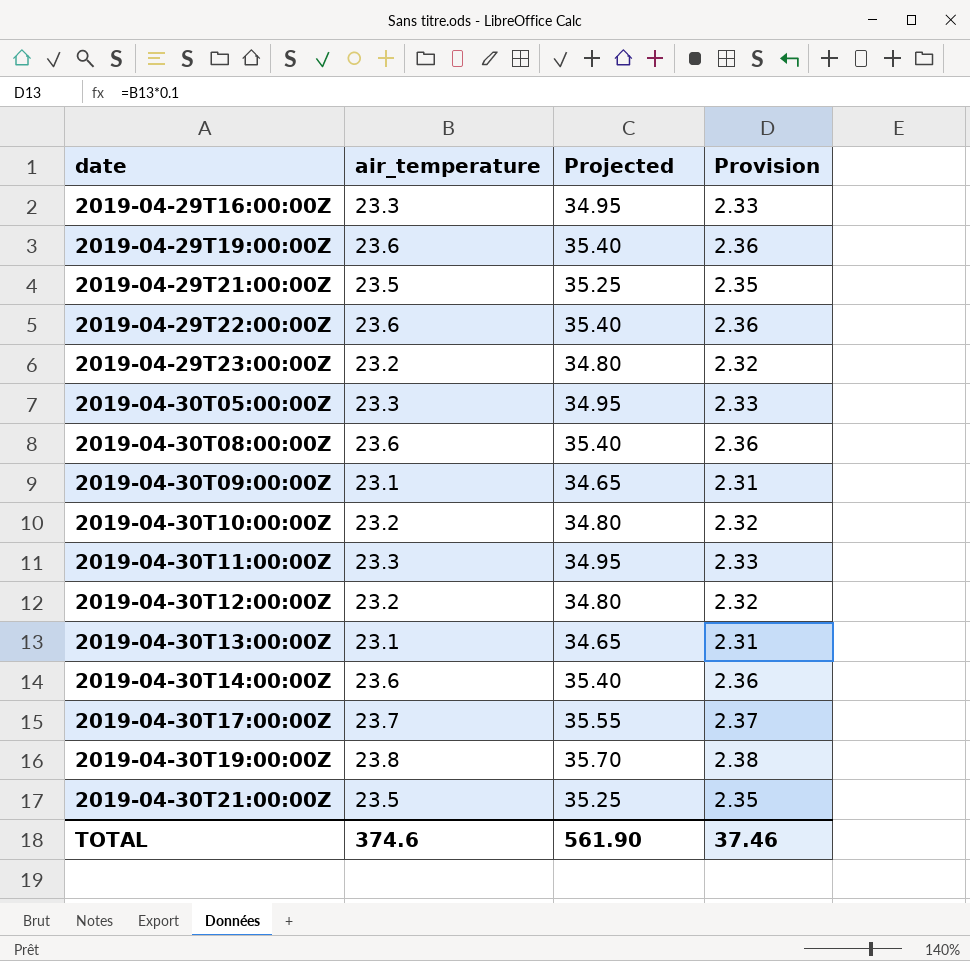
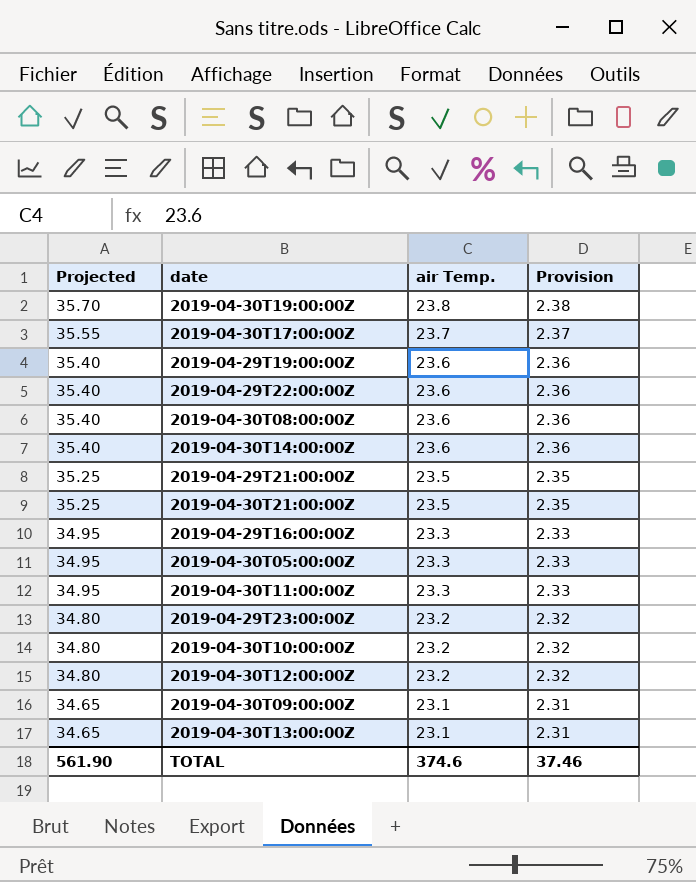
row order: date ascending -> Projected descending
column Projected | position: 3 -> 1
column name: air_temperature -> air Temp.

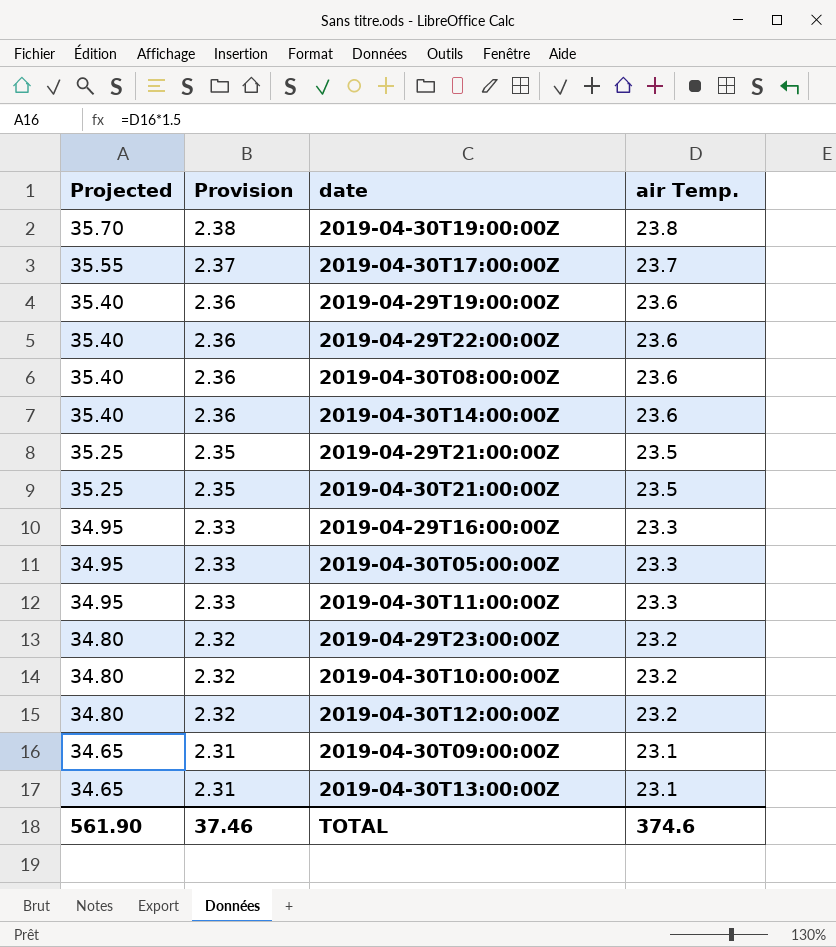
column Provision | position: 4 -> 2

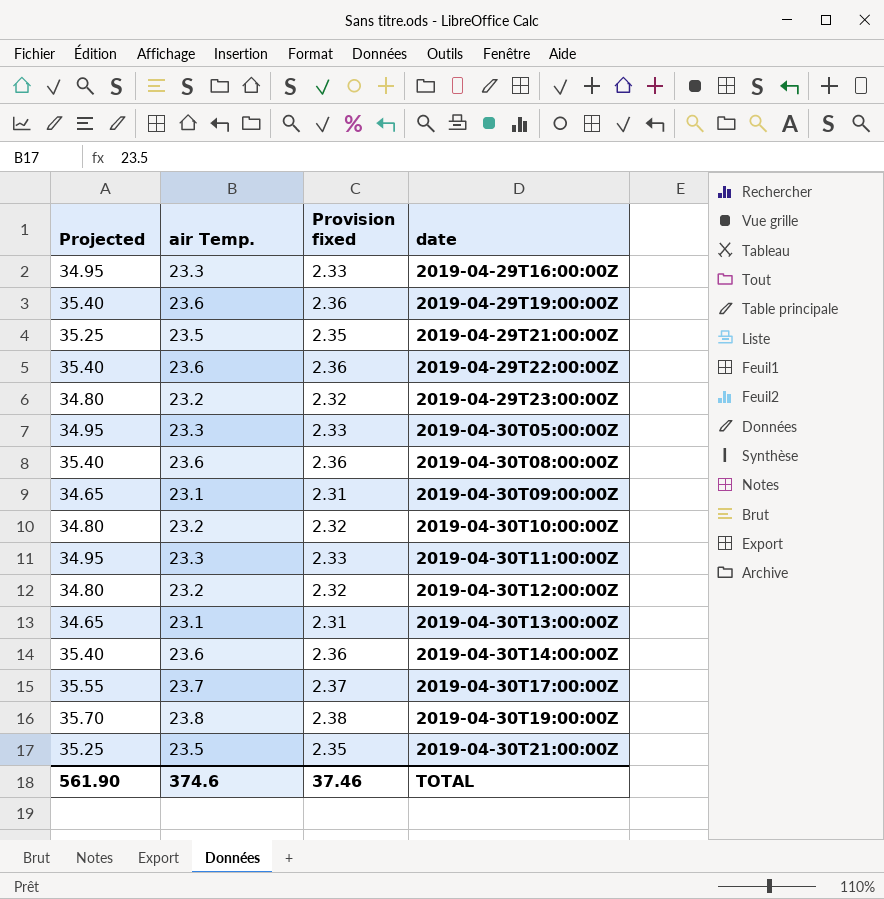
row order: Projected descending -> date ascending
column air Temp. | position: 4 -> 2
column name: Provision -> Provision fixed

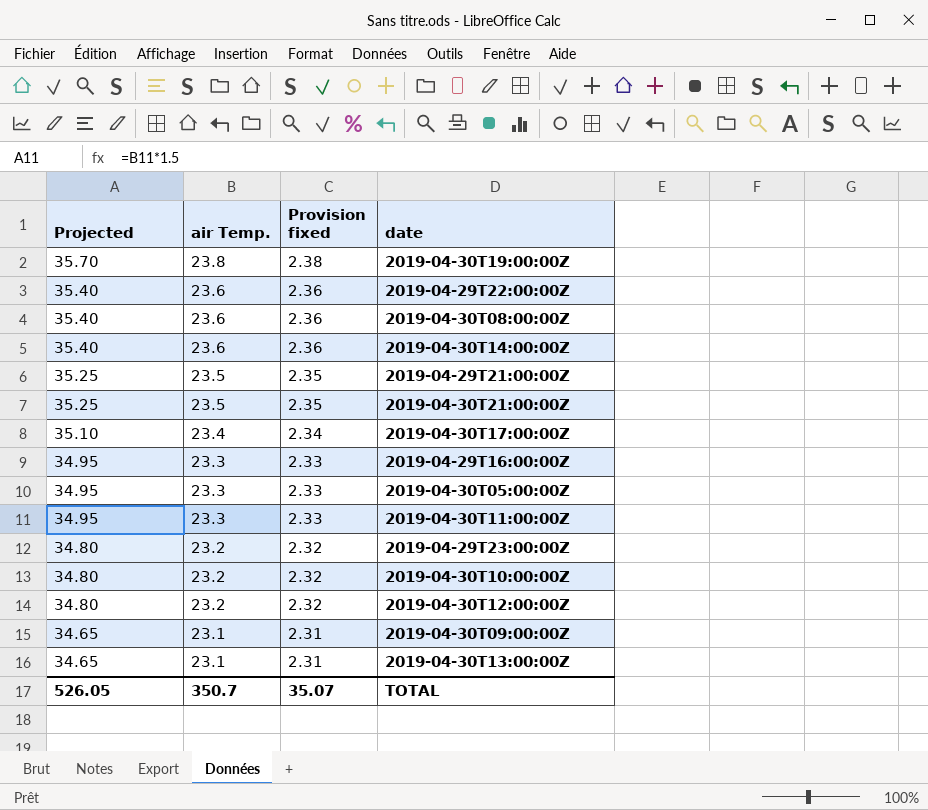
row order: date ascending -> Projected descending
row 2019-04-29T19:00:00Z: 35.40 | 23.6 | 2.36 -> none
2019-04-30T17:00:00Z | Projected: 35.55 -> 35.10
2019-04-30T17:00:00Z | air Temp.: 23.7 -> 23.4
2019-04-30T17:00:00Z | Provision fixed: 2.37 -> 2.34
TOTAL | Projected: 561.90 -> 526.05
TOTAL | air Temp.: 374.6 -> 350.7
TOTAL | Provision fixed: 37.46 -> 35.07

